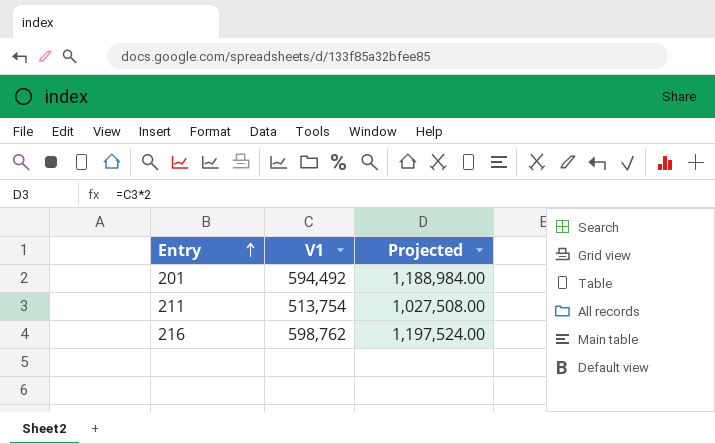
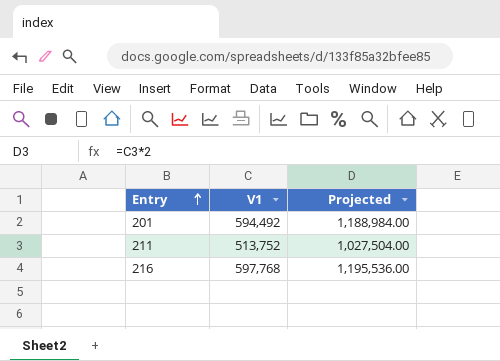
211 | V1: 513,754 -> 513,752
211 | Projected: 1,027,508.00 -> 1,027,504.00
216 | V1: 598,762 -> 597,768
216 | Projected: 1,197,524.00 -> 1,195,536.00

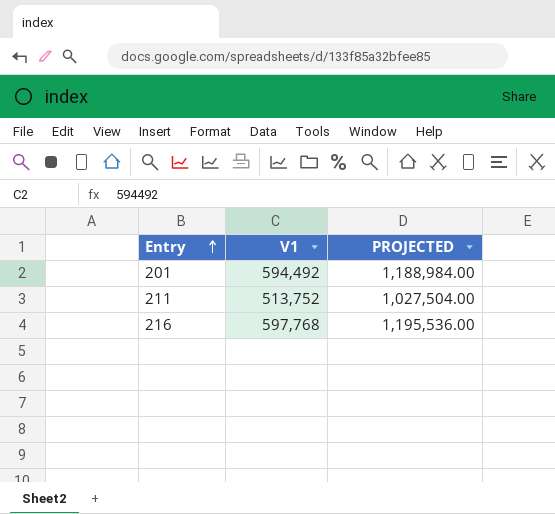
column name: Projected -> PROJECTED

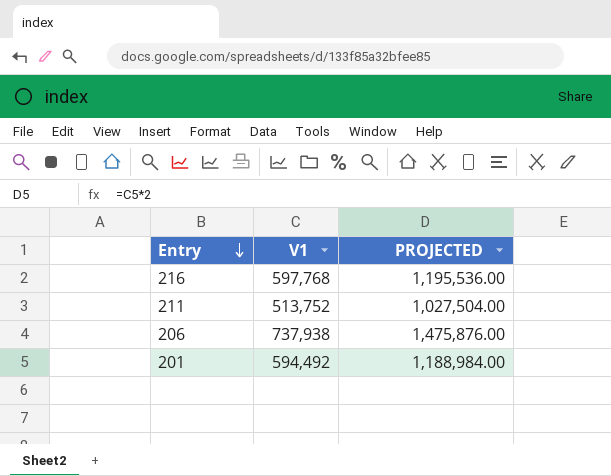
row order: Entry ascending -> Entry descending
row 206: none -> 737,938 | 1,475,876.00

